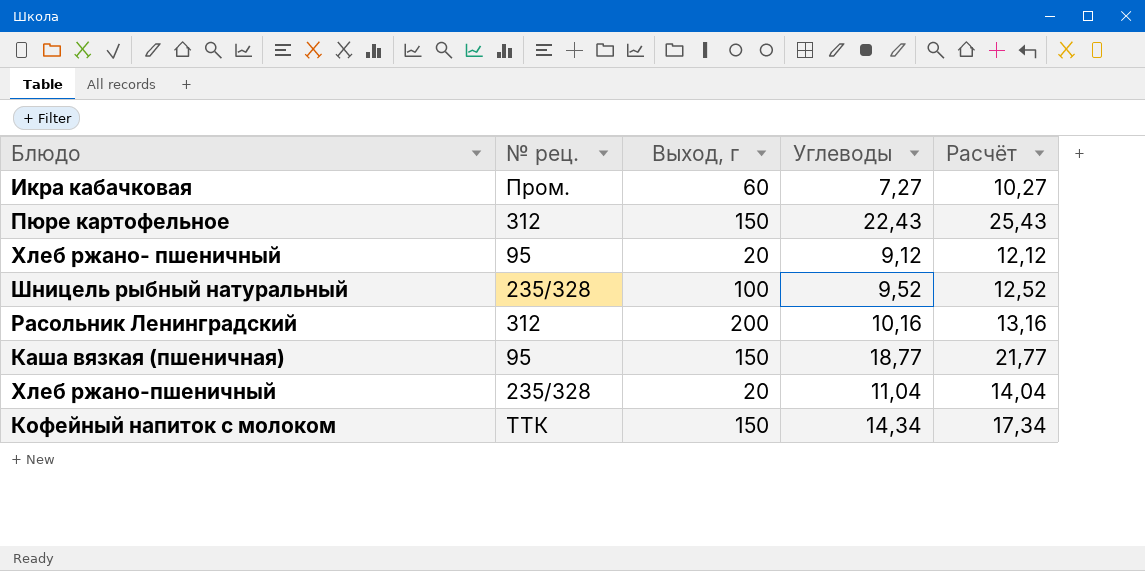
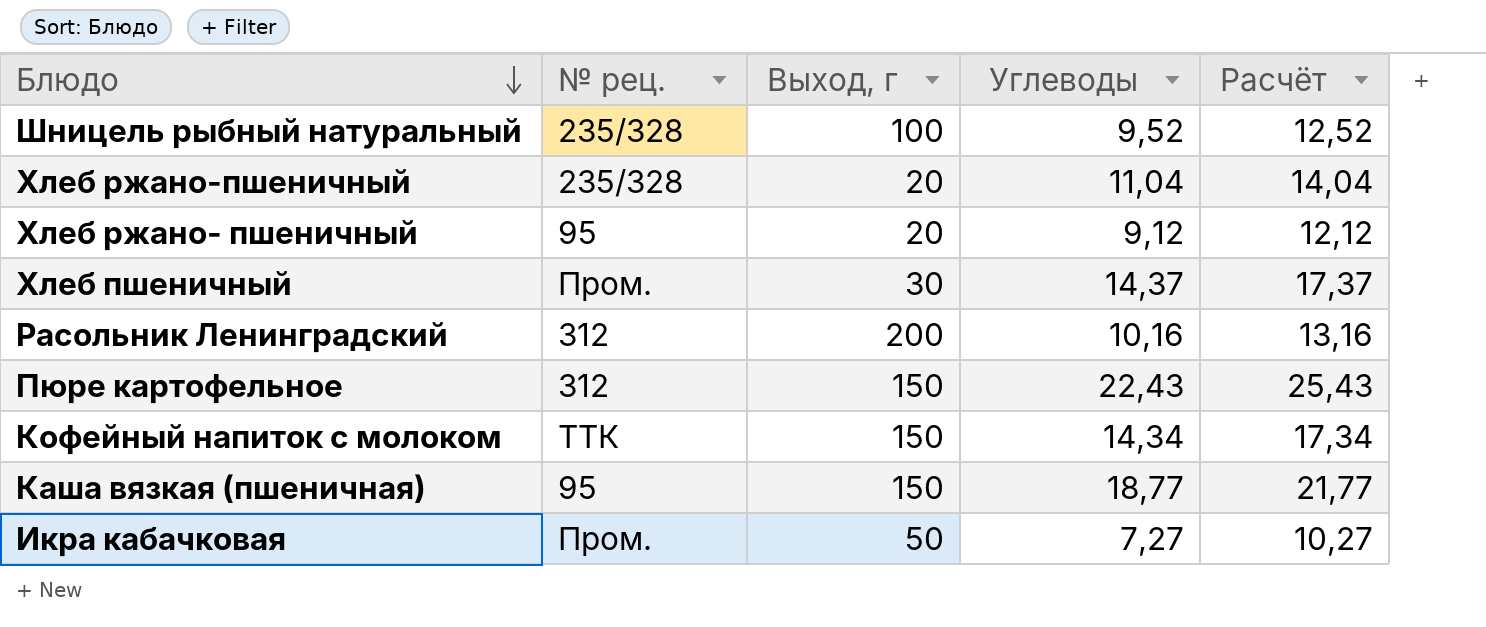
row order: none -> Блюдо descending
row Хлеб пшеничный: none -> Пром. | 30 | 14,37 | 17,37
Икра кабачковая | Выход, г: 60 -> 50

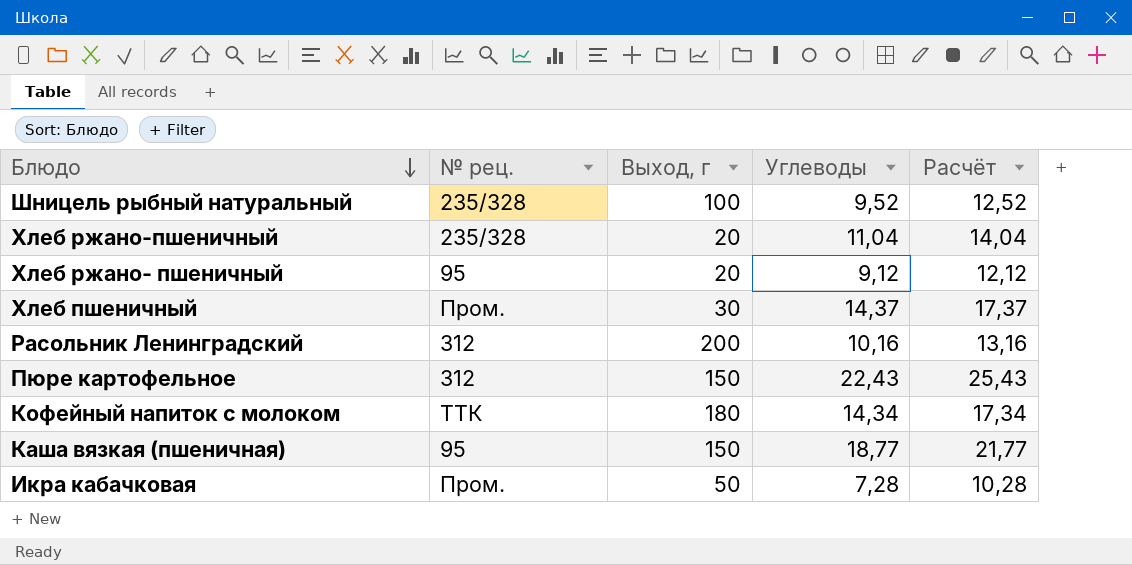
Кофейный напиток с молоком | Выход, г: 150 -> 180
Икра кабачковая | Углеводы: 7,27 -> 7,28
Икра кабачковая | Расчёт: 10,27 -> 10,28

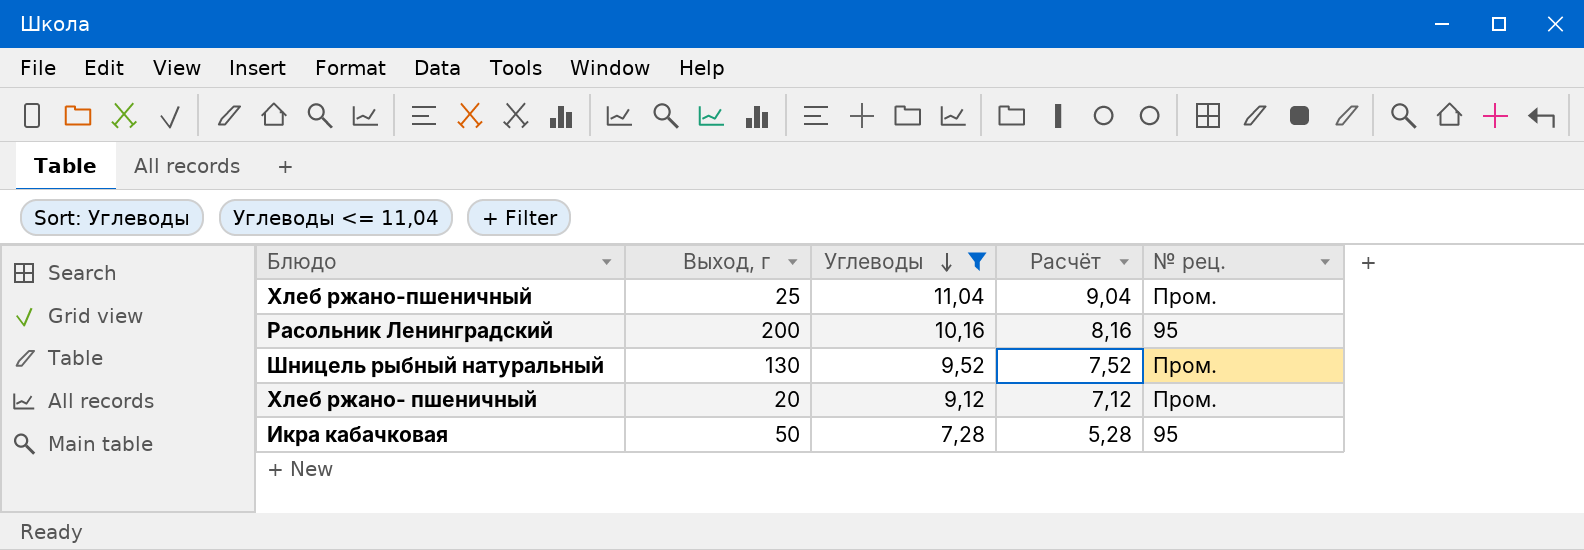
filter: none -> Углеводы <= 11,04
row order: Блюдо descending -> Углеводы descending
column Расчёт | formula: [Углеводы] + 3 -> [Углеводы] - 2
column № рец. | position: 2 -> 5
Хлеб ржано-пшеничный | Выход, г: 20 -> 25
Хлеб ржано-пшеничный | № рец.: 235/328 -> Пром.
Расольник Ленинградский | № рец.: 312 -> 95
Шницель рыбный натуральный | Выход, г: 100 -> 130
Шницель рыбный натуральный | № рец.: 235/328 -> Пром.
Хлеб ржано- пшеничный | № рец.: 95 -> Пром.
Икра кабачковая | № рец.: Пром. -> 95

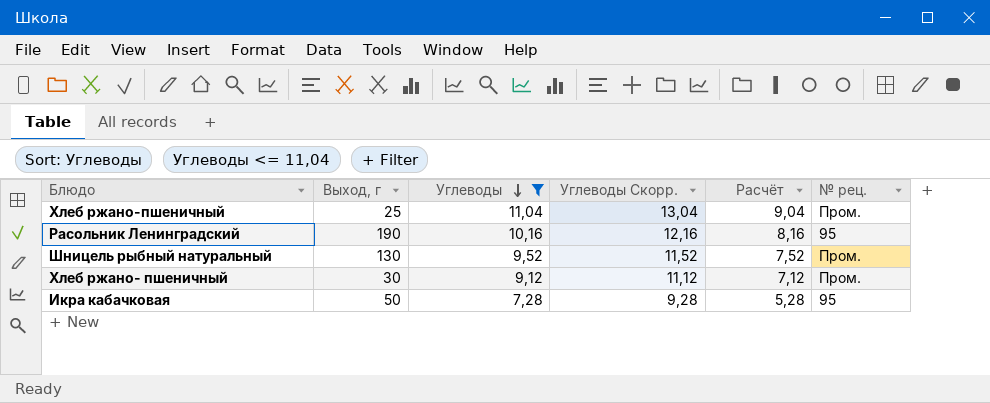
column Углеводы Скорр. | formula: none -> [Углеводы] + 2
Расольник Ленинградский | Выход, г: 200 -> 190
Хлеб ржано- пшеничный | Выход, г: 20 -> 30

